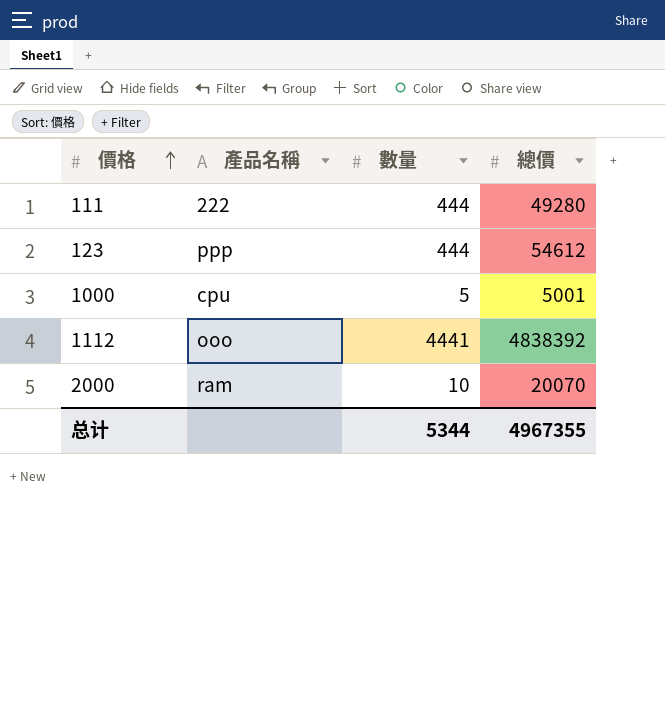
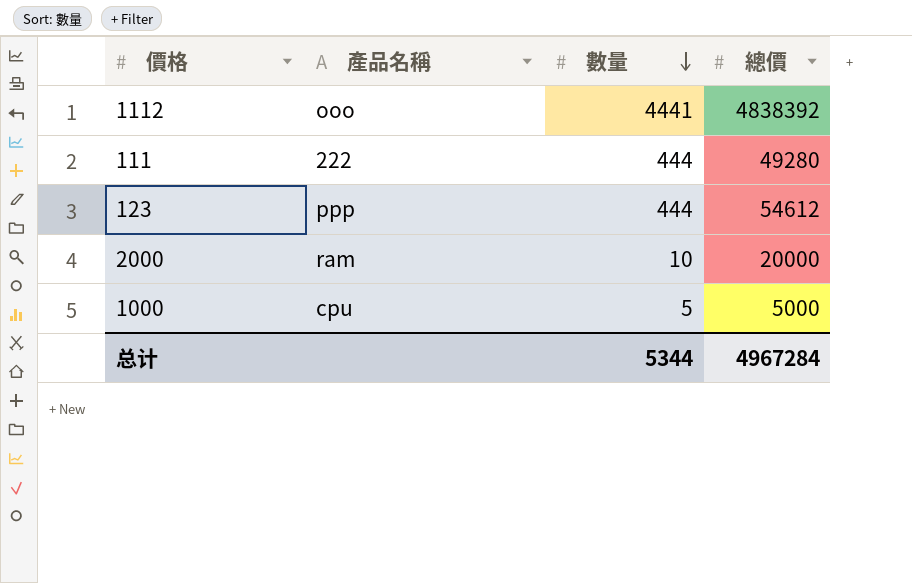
row order: 價格 ascending -> 數量 descending
2000 | 總價: 20070 -> 20000
1000 | 總價: 5001 -> 5000
总计 | 總價: 4967355 -> 4967284

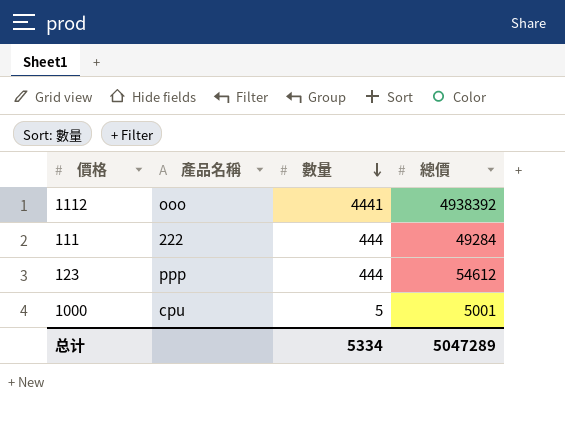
row 2000: ram | 10 | 20000 -> none
1112 | 總價: 4838392 -> 4938392
111 | 總價: 49280 -> 49284
1000 | 總價: 5000 -> 5001
总计 | 數量: 5344 -> 5334
总计 | 總價: 4967284 -> 5047289

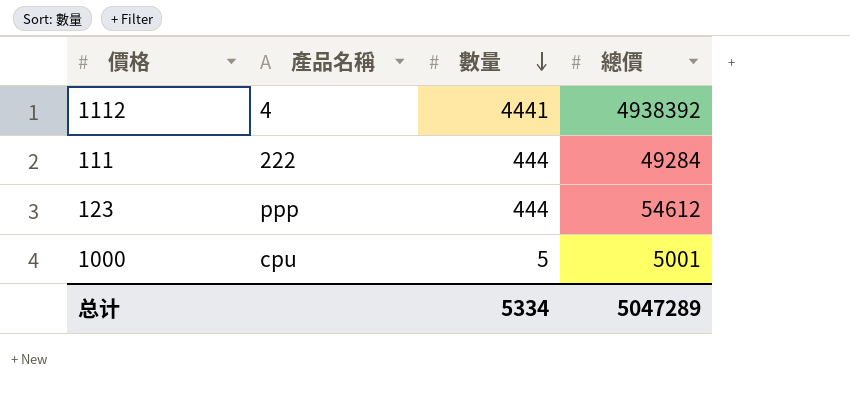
1112 | 產品名稱: ooo -> 4

